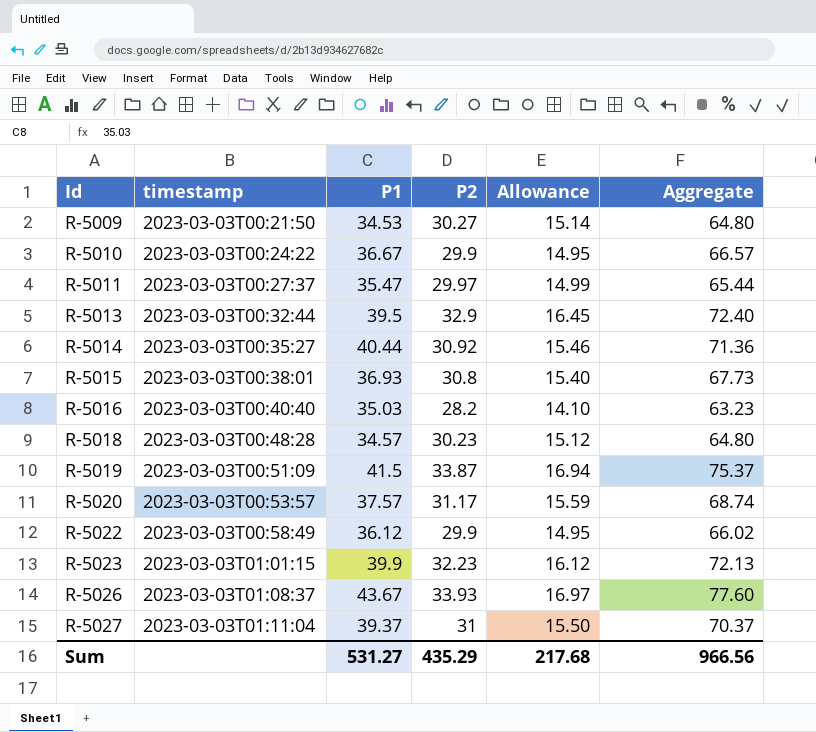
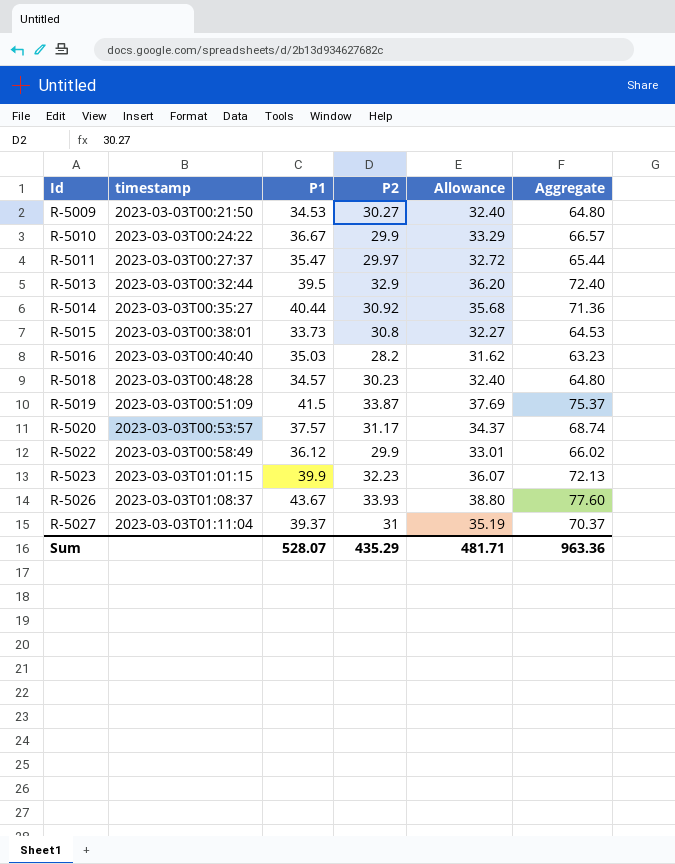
column Allowance | formula: [P2] * 0.5 -> [Aggregate] * 0.5
R-5015 | P1: 36.93 -> 33.73
R-5015 | Aggregate: 67.73 -> 64.53
Sum | P1: 531.27 -> 528.07
Sum | Allowance: 217.68 -> 481.71
Sum | Aggregate: 966.56 -> 963.36

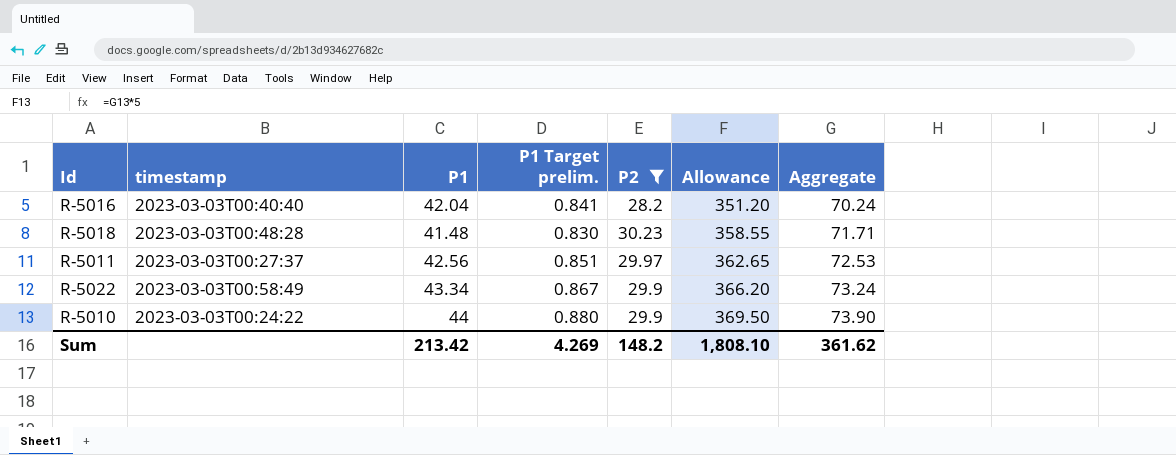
filter: none -> P2 <= 30.23
row order: Id ascending -> Allowance ascending
column P1 Target prelim. | formula: none -> [P1] * 0.02
column Allowance | formula: [Aggregate] * 0.5 -> [Aggregate] * 5
R-5016 | P1: 35.03 -> 42.04
R-5016 | Aggregate: 63.23 -> 70.24
R-5018 | P1: 34.57 -> 41.48
R-5018 | Aggregate: 64.80 -> 71.71
R-5011 | P1: 35.47 -> 42.56
R-5011 | Aggregate: 65.44 -> 72.53
R-5022 | P1: 36.12 -> 43.34
R-5022 | Aggregate: 66.02 -> 73.24
R-5010 | P1: 36.67 -> 44
R-5010 | Aggregate: 66.57 -> 73.90
Sum | P1: 528.07 -> 213.42
Sum | P2: 435.29 -> 148.2
Sum | Allowance: 481.71 -> 1,808.10
Sum | Aggregate: 963.36 -> 361.62

